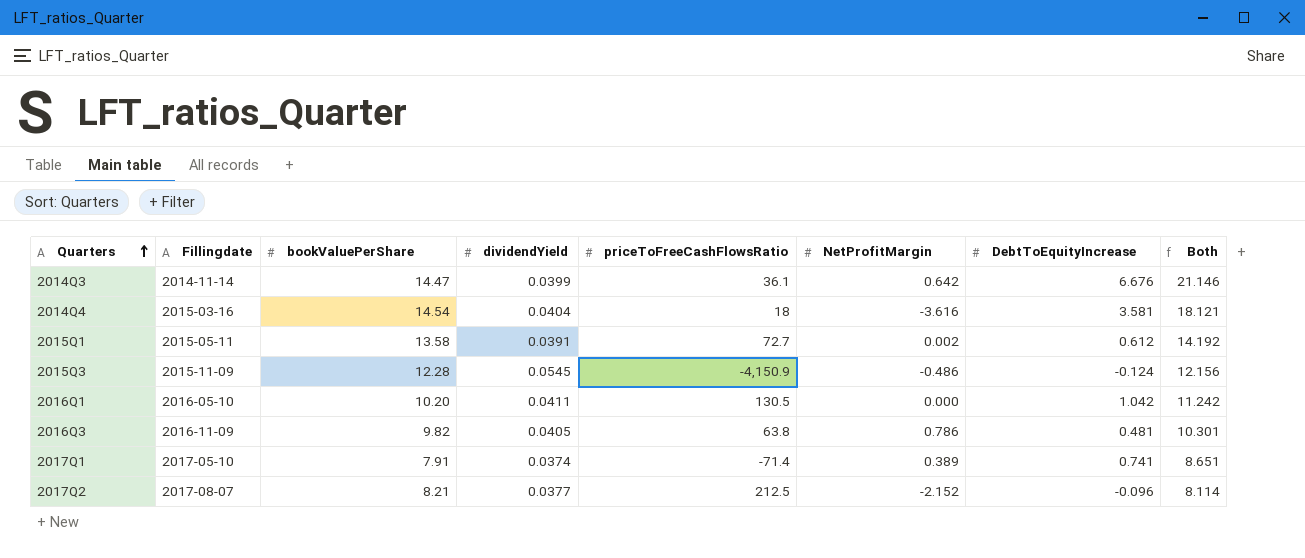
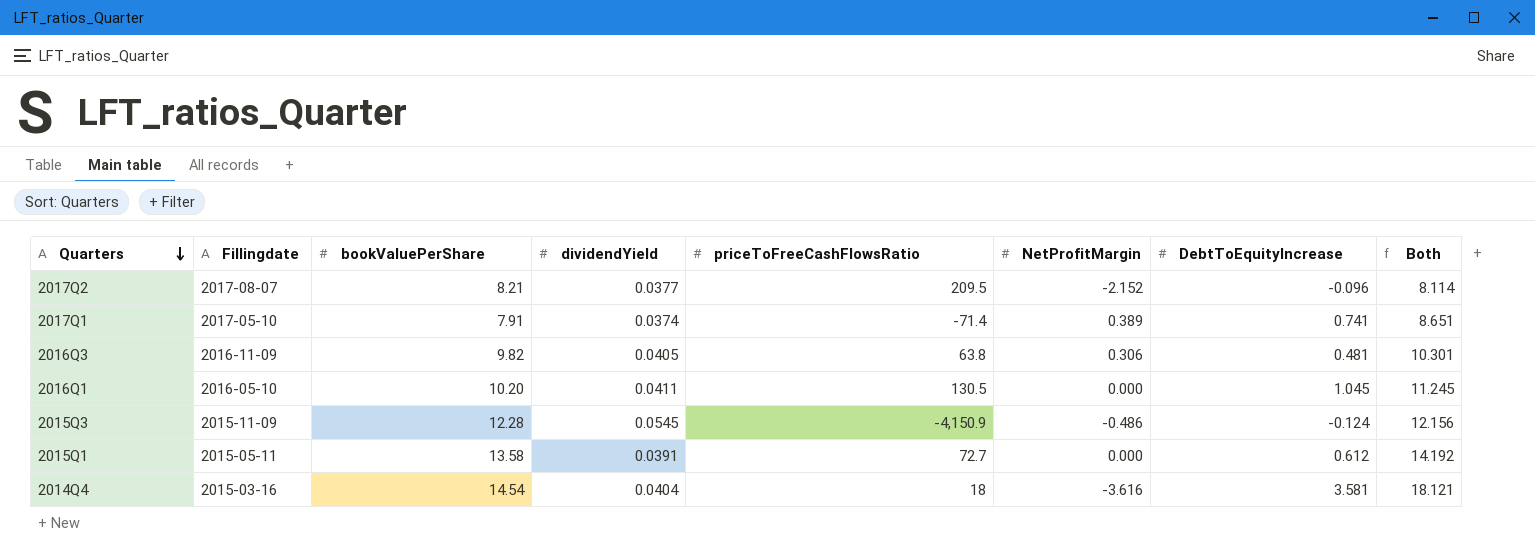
row order: Quarters ascending -> Quarters descending
row 2014Q3: 2014-11-14 | 14.47 | 0.0399 | 36.1 | 0.642 | 6.676 | 21.146 -> none
2017Q2 | priceToFreeCashFlowsRatio: 212.5 -> 209.5
2016Q3 | NetProfitMargin: 0.786 -> 0.306
2016Q1 | DebtToEquityIncrease: 1.042 -> 1.045
2016Q1 | Both: 11.242 -> 11.245
2015Q1 | NetProfitMargin: 0.002 -> 0.000

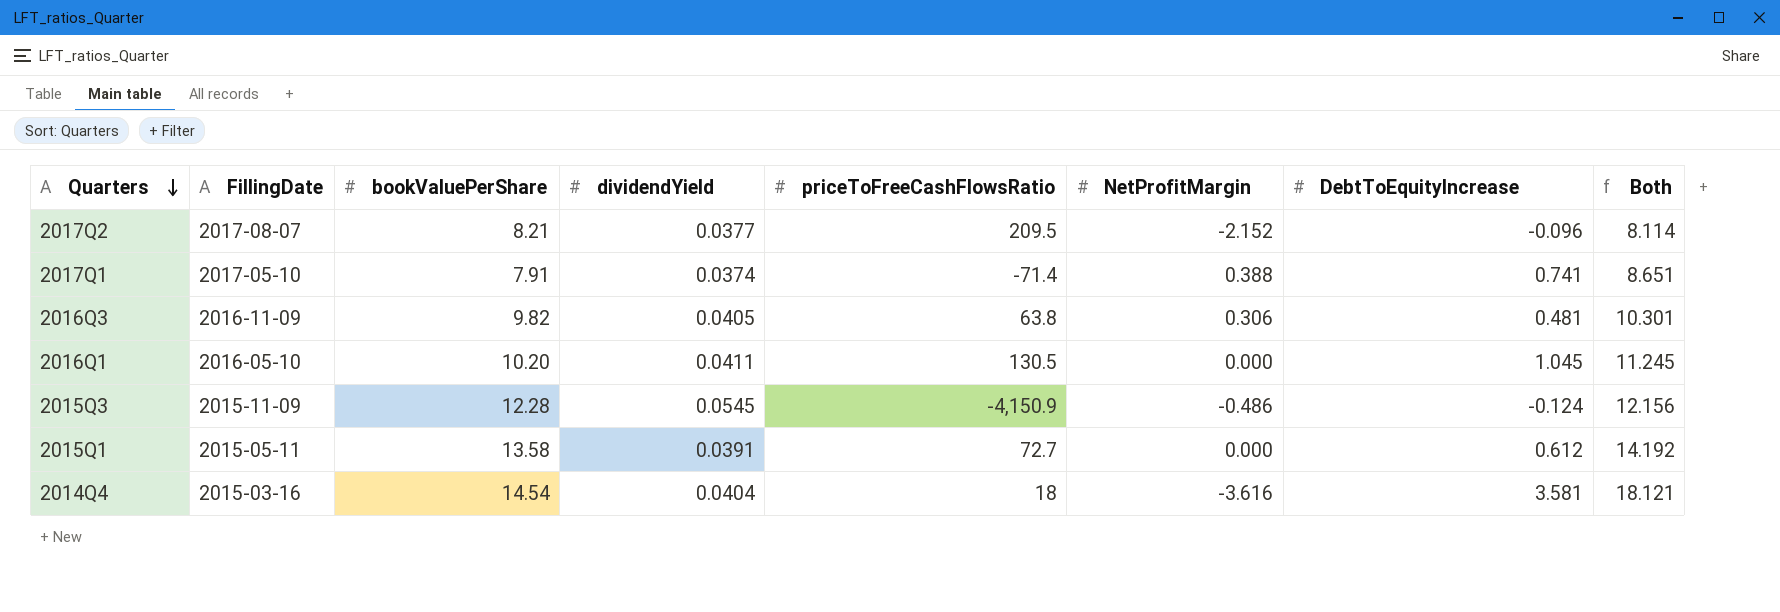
column name: Fillingdate -> FillingDate
2017Q1 | NetProfitMargin: 0.389 -> 0.388

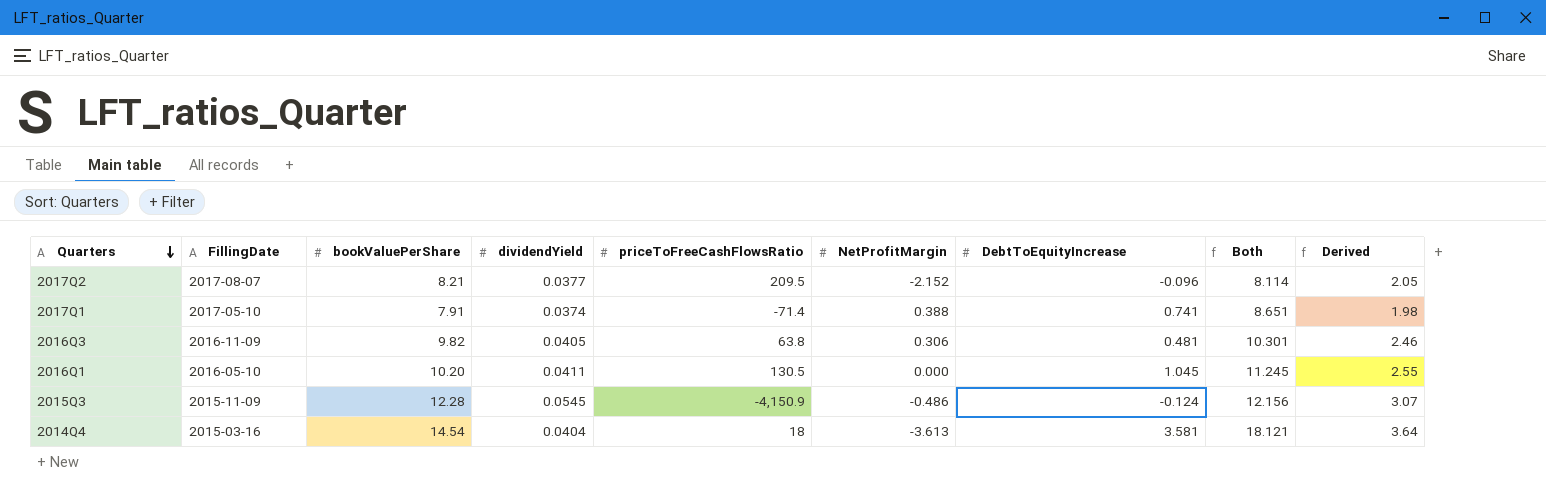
column Derived | formula: none -> [bookValuePerShare] * 0.25
row 2015Q1: 2015-05-11 | 13.58 | 0.0391 | 72.7 | 0.000 | 0.612 | 14.192 -> none
2014Q4 | NetProfitMargin: -3.616 -> -3.613

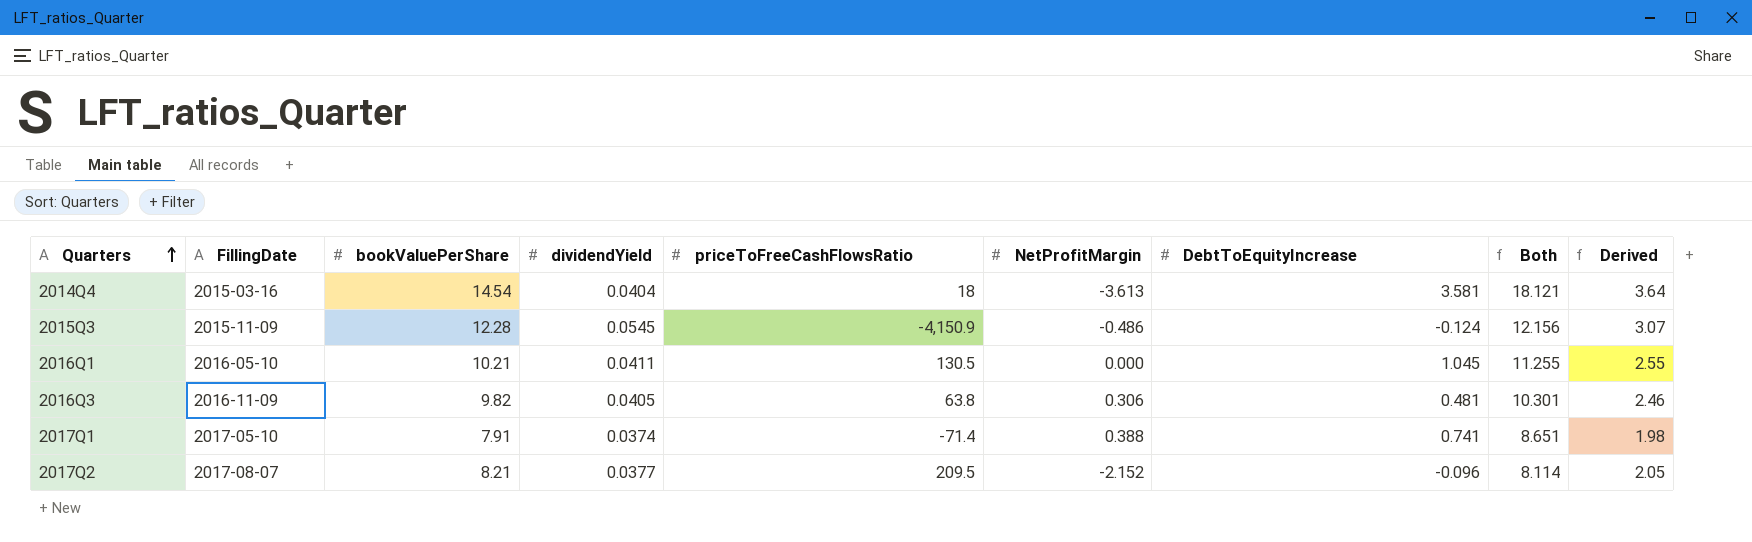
row order: Quarters descending -> Quarters ascending
2016Q1 | bookValuePerShare: 10.20 -> 10.21
2016Q1 | Both: 11.245 -> 11.255

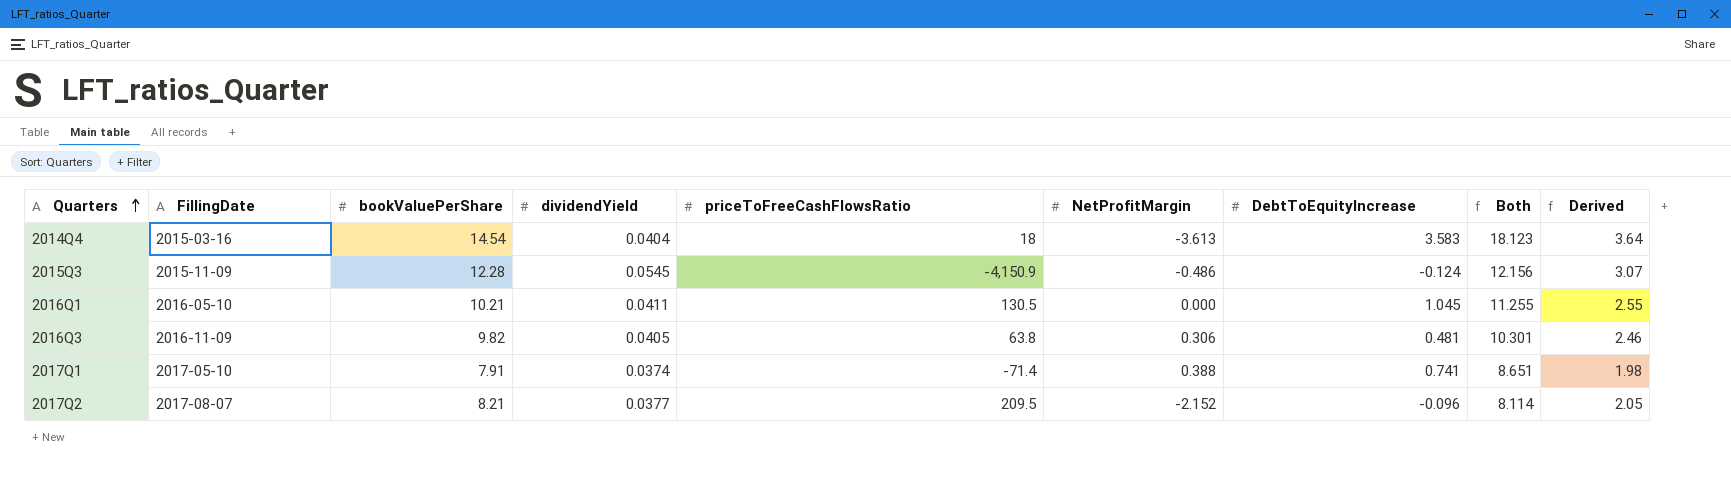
2014Q4 | DebtToEquityIncrease: 3.581 -> 3.583
2014Q4 | Both: 18.121 -> 18.123

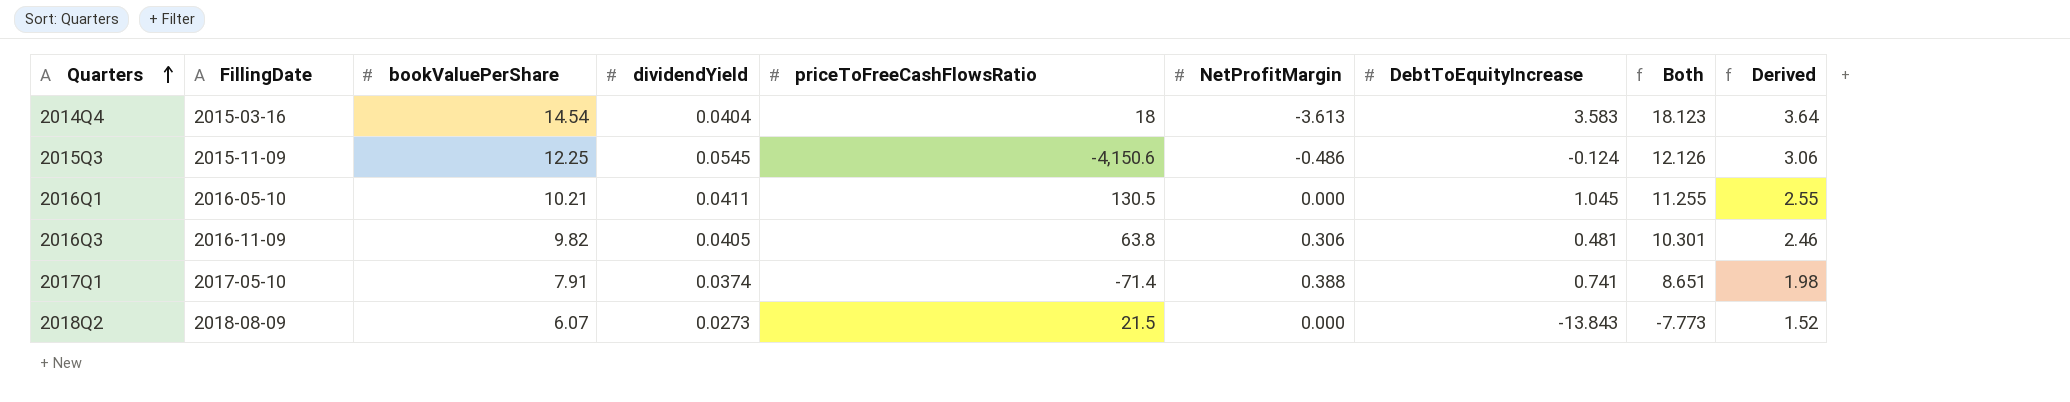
row 2017Q2: 2017-08-07 | 8.21 | 0.0377 | 209.5 | -2.152 | -0.096 | 8.114 | 2.05 -> none
2015Q3 | bookValuePerShare: 12.28 -> 12.25
2015Q3 | priceToFreeCashFlowsRatio: -4,150.9 -> -4,150.6
2015Q3 | Both: 12.156 -> 12.126
2015Q3 | Derived: 3.07 -> 3.06
row 2018Q2: none -> 2018-08-09 | 6.07 | 0.0273 | 21.5 | 0.000 | -13.843 | -7.773 | 1.52

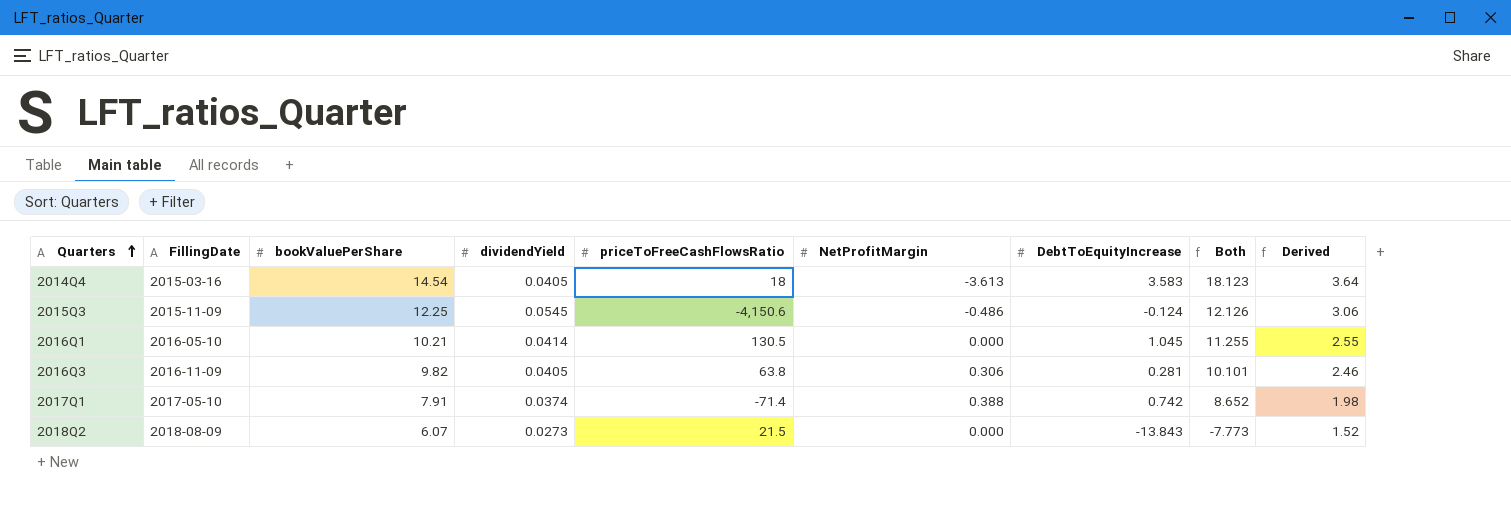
2014Q4 | dividendYield: 0.0404 -> 0.0405
2016Q1 | dividendYield: 0.0411 -> 0.0414
2016Q3 | DebtToEquityIncrease: 0.481 -> 0.281
2016Q3 | Both: 10.301 -> 10.101
2017Q1 | DebtToEquityIncrease: 0.741 -> 0.742
2017Q1 | Both: 8.651 -> 8.652

